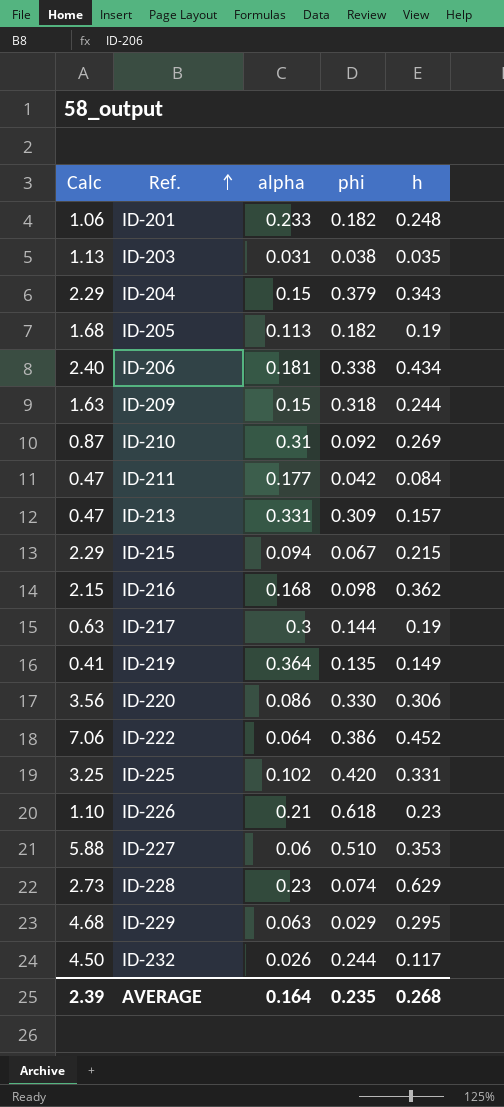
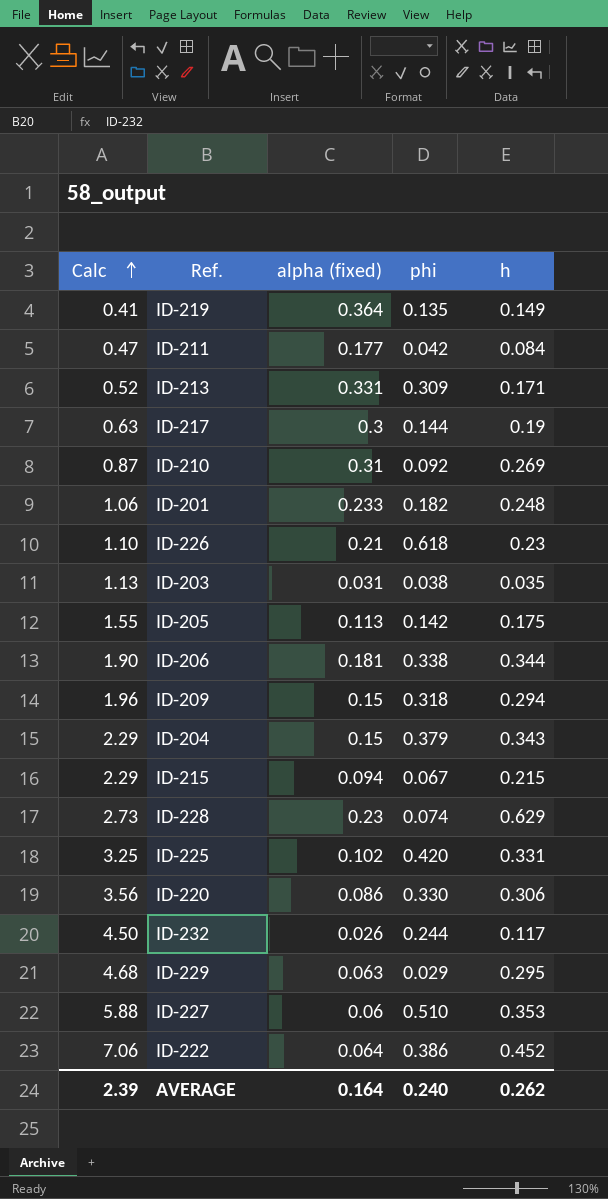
row order: Ref. ascending -> Calc ascending
column name: alpha -> alpha (fixed)
row ID-216: 2.15 | 0.168 | 0.098 | 0.362 -> none
ID-213 | Calc: 0.47 -> 0.52
ID-213 | h: 0.157 -> 0.171
ID-205 | Calc: 1.68 -> 1.55
ID-205 | phi: 0.182 -> 0.142
ID-205 | h: 0.19 -> 0.175
ID-206 | Calc: 2.40 -> 1.90
ID-206 | h: 0.434 -> 0.344
ID-209 | Calc: 1.63 -> 1.96
ID-209 | h: 0.244 -> 0.294
AVERAGE | phi: 0.235 -> 0.240
AVERAGE | h: 0.268 -> 0.262

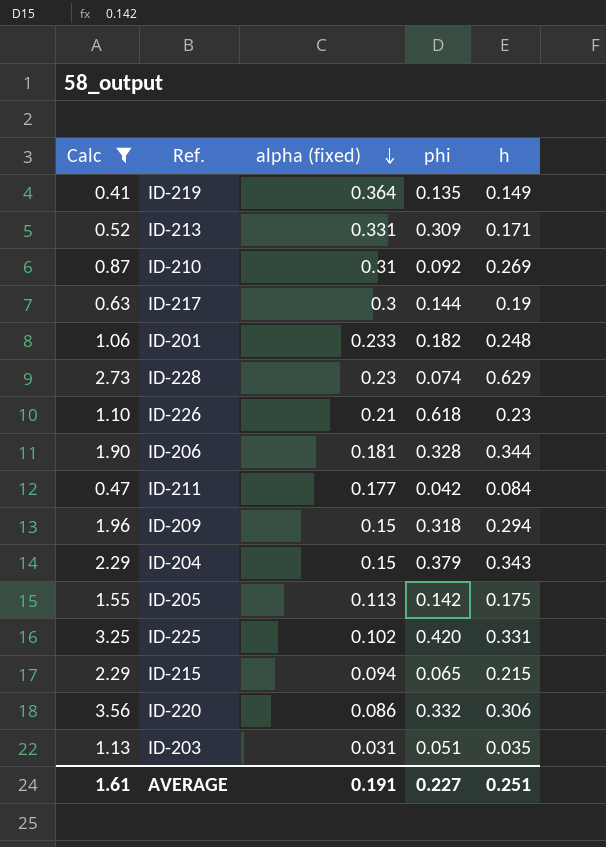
filter: none -> Calc <= 3.56
row order: Calc ascending -> alpha (fixed) descending
ID-206 | phi: 0.338 -> 0.328
ID-215 | phi: 0.067 -> 0.065
ID-220 | phi: 0.330 -> 0.332
ID-203 | phi: 0.038 -> 0.051
AVERAGE | Calc: 2.39 -> 1.61
AVERAGE | alpha (fixed): 0.164 -> 0.191
AVERAGE | phi: 0.240 -> 0.227
AVERAGE | h: 0.262 -> 0.251

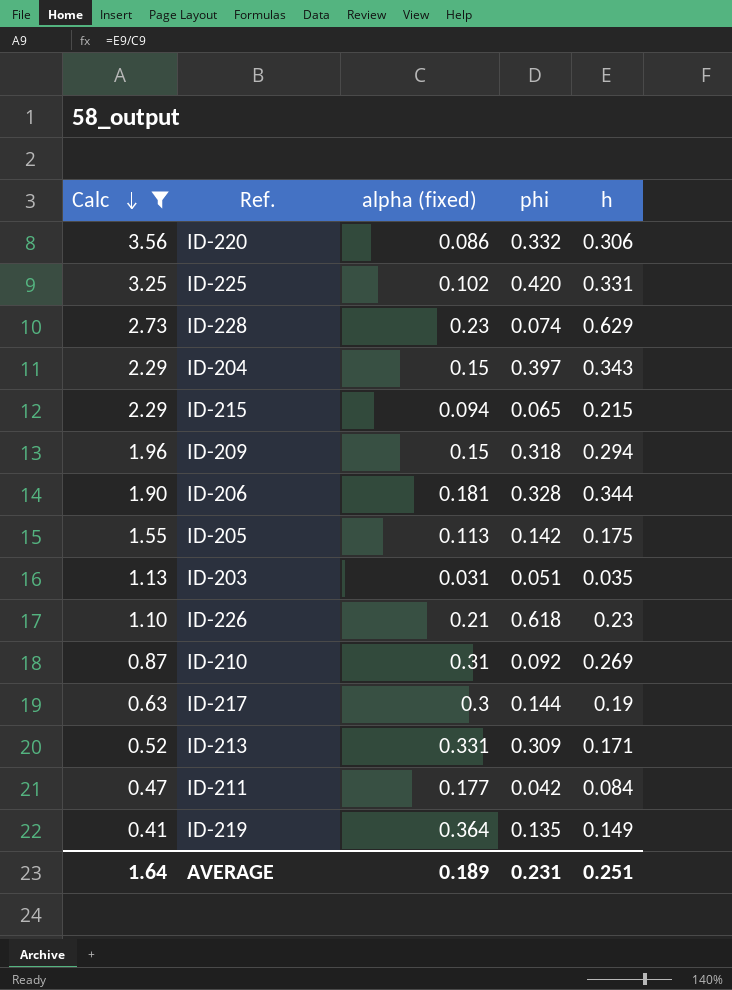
row order: alpha (fixed) descending -> Calc descending
row ID-201: 1.06 | 0.233 | 0.182 | 0.248 -> none
ID-204 | phi: 0.379 -> 0.397
AVERAGE | Calc: 1.61 -> 1.64
AVERAGE | alpha (fixed): 0.191 -> 0.189
AVERAGE | phi: 0.227 -> 0.231

